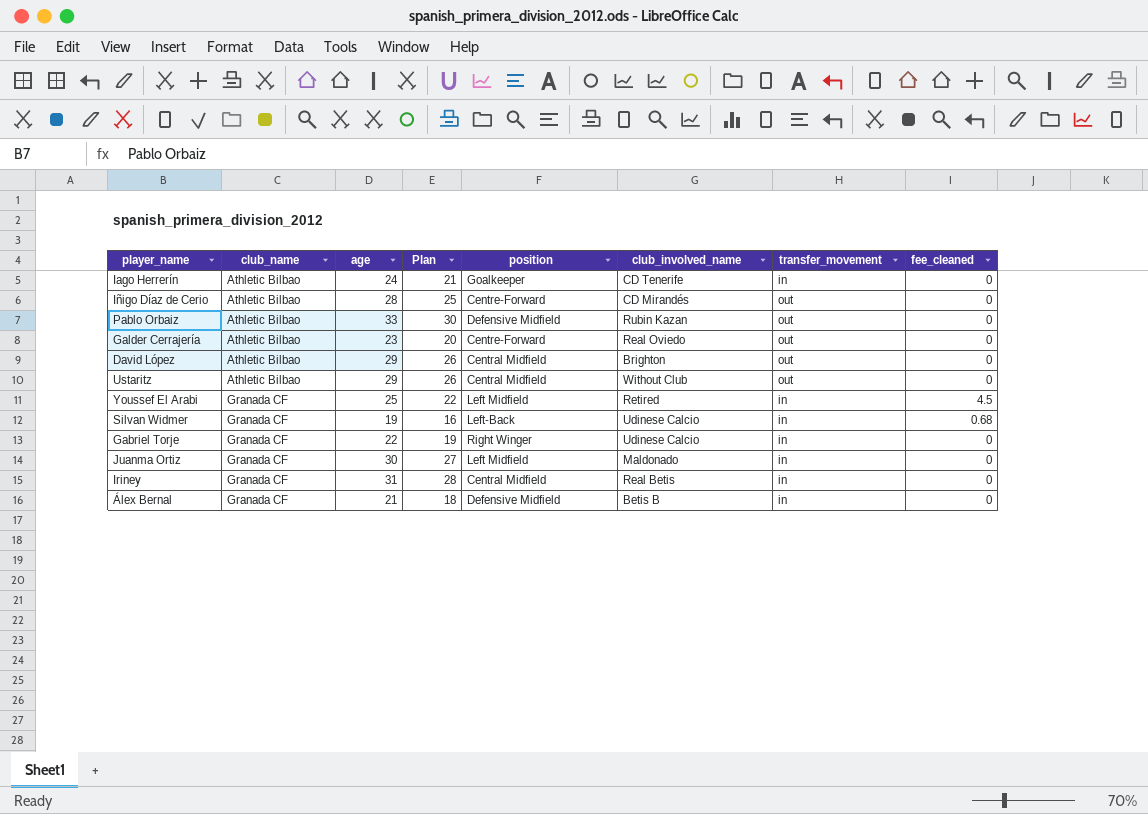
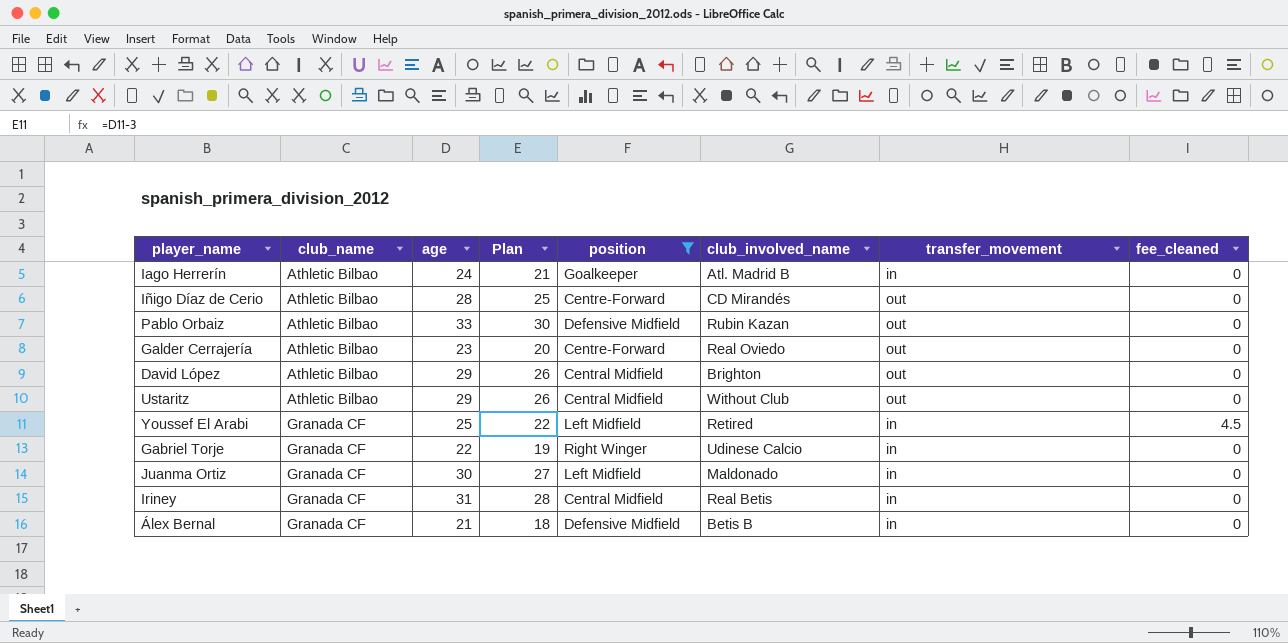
filter: none -> position != Left-Back
Iago Herrerín | club_involved_name: CD Tenerife -> Atl. Madrid B

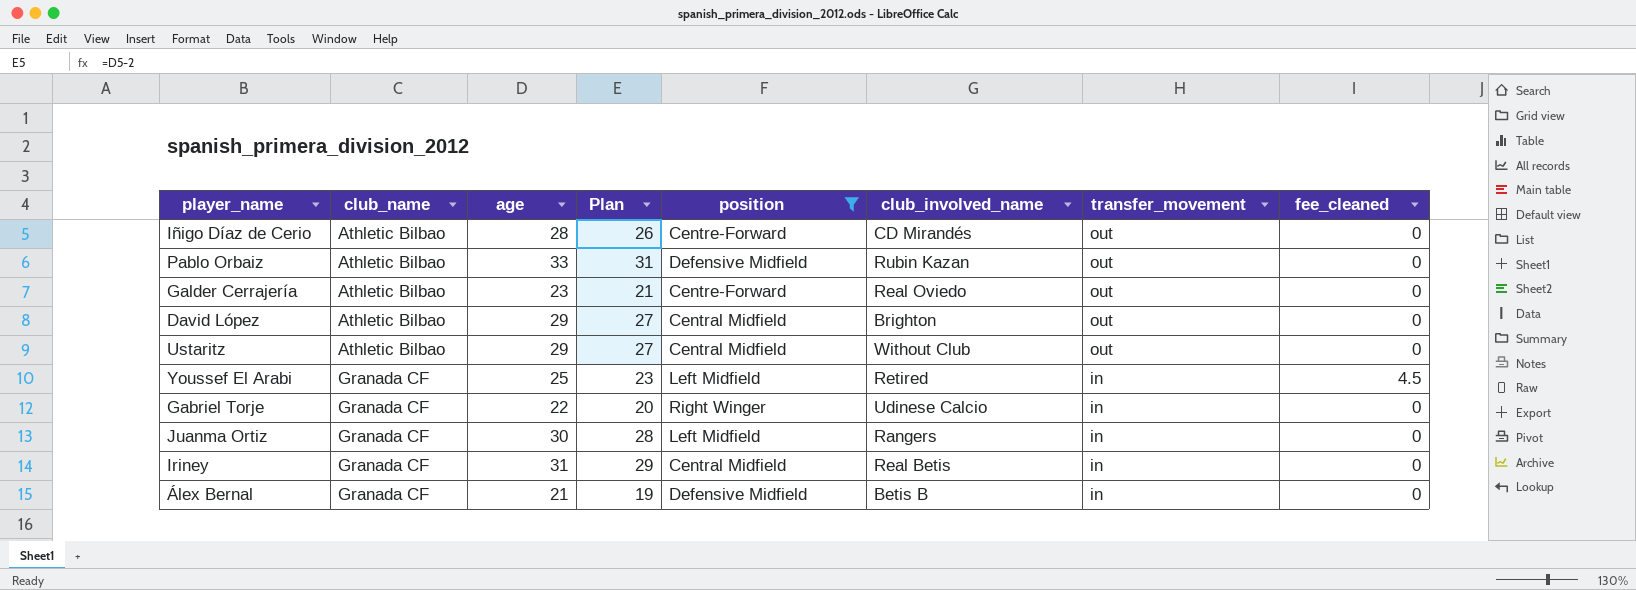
column Plan | formula: [age] - 3 -> [age] - 2
row Iago Herrerín: Athletic Bilbao | 24 | 21 | Goalkeeper | Atl. Madrid B | in | 0 -> none
Juanma Ortiz | club_involved_name: Maldonado -> Rangers

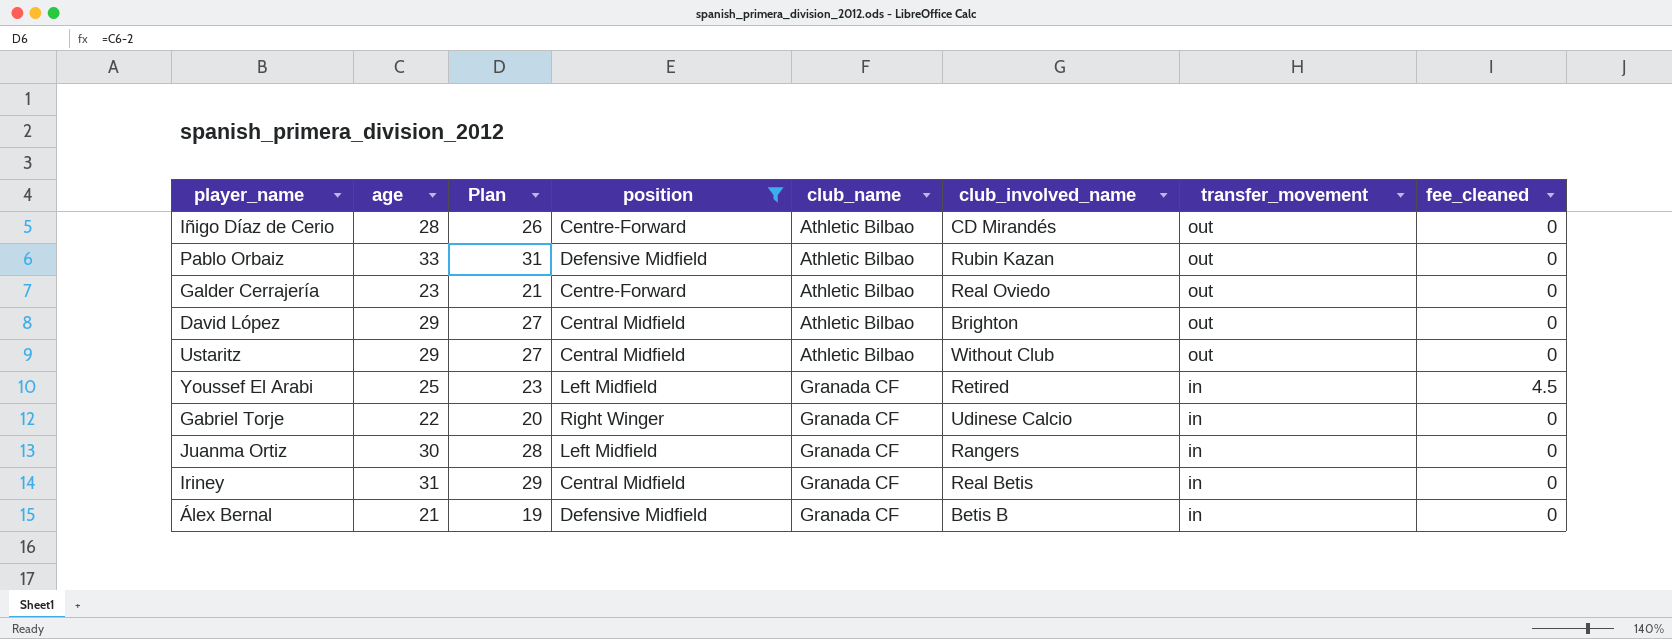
column club_name | position: 2 -> 5

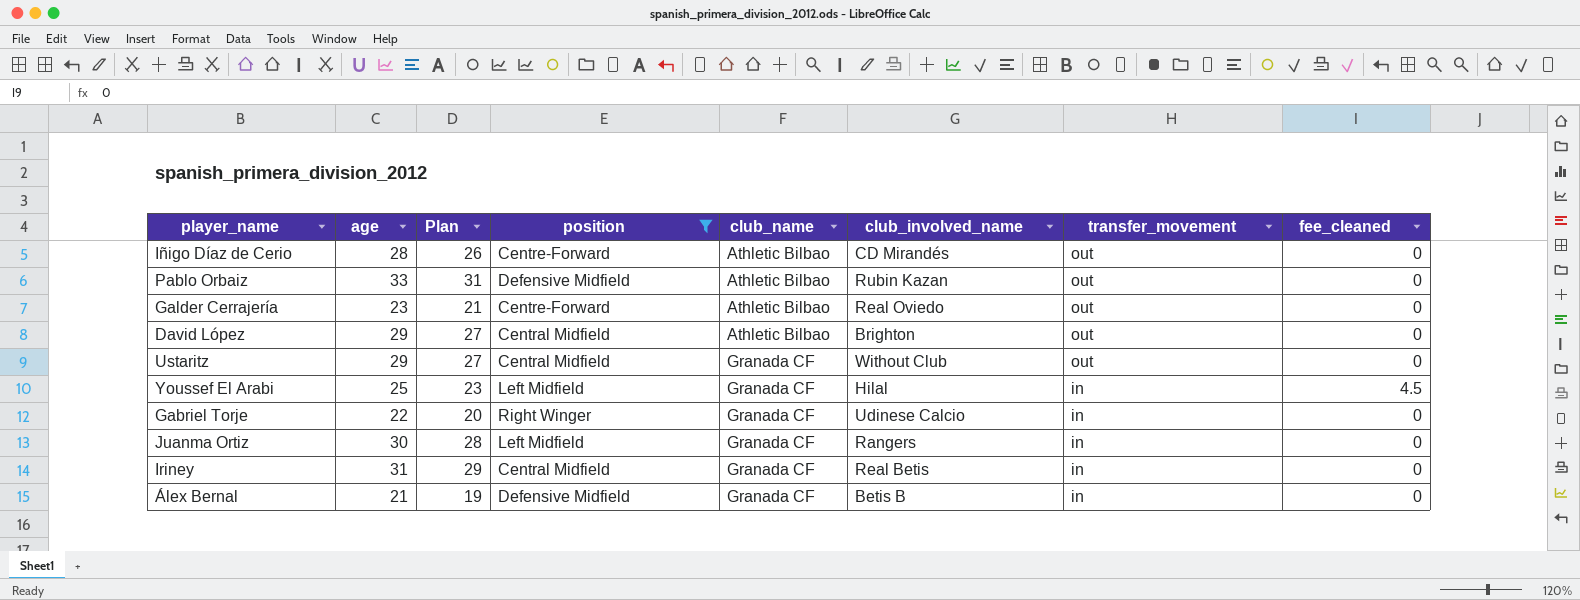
Ustaritz | club_name: Athletic Bilbao -> Granada CF
Youssef El Arabi | club_involved_name: Retired -> Hilal

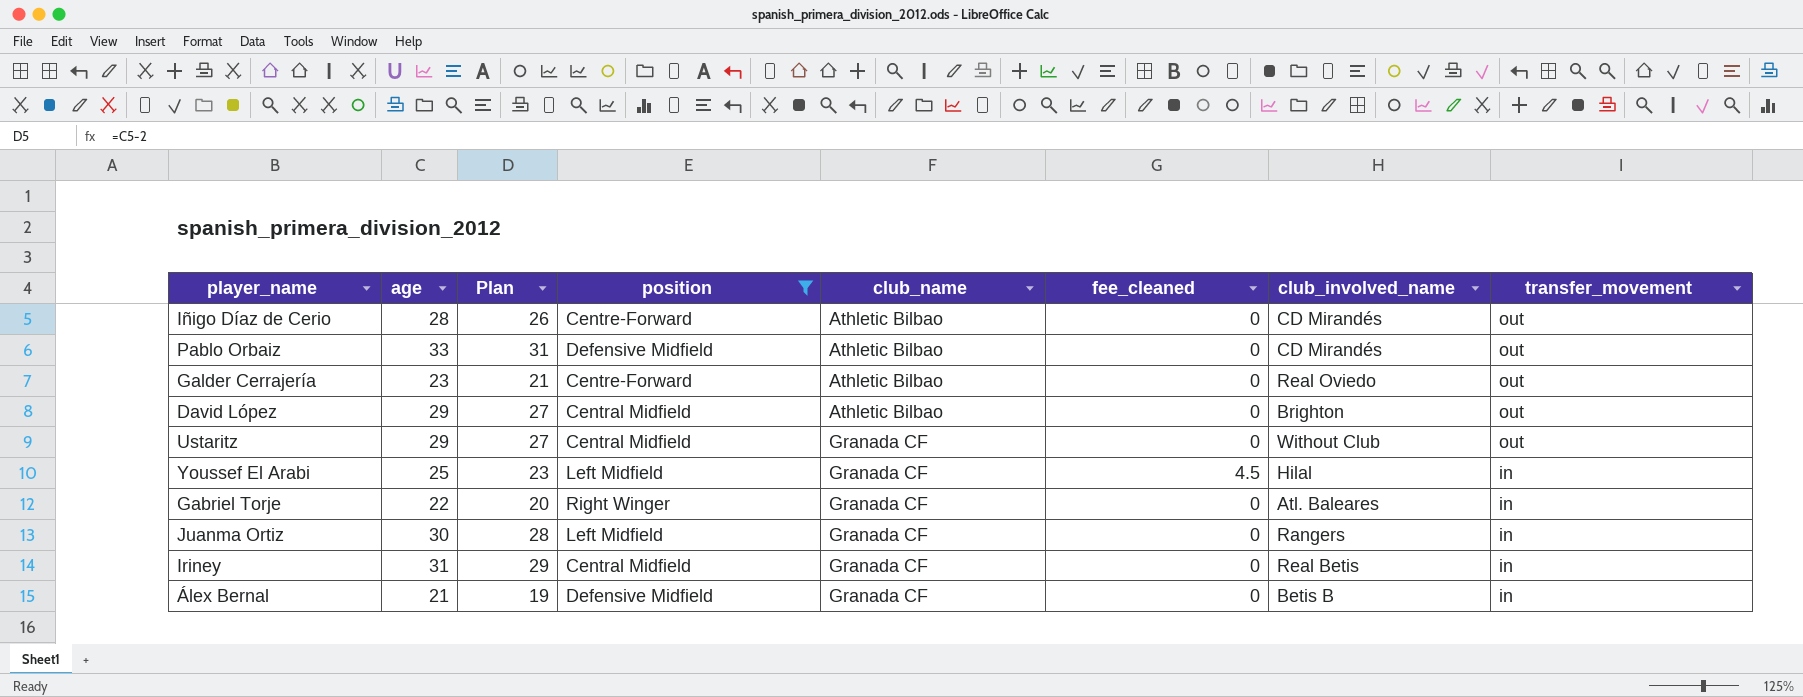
column fee_cleaned | position: 8 -> 6
Pablo Orbaiz | club_involved_name: Rubin Kazan -> CD Mirandés
Gabriel Torje | club_involved_name: Udinese Calcio -> Atl. Baleares

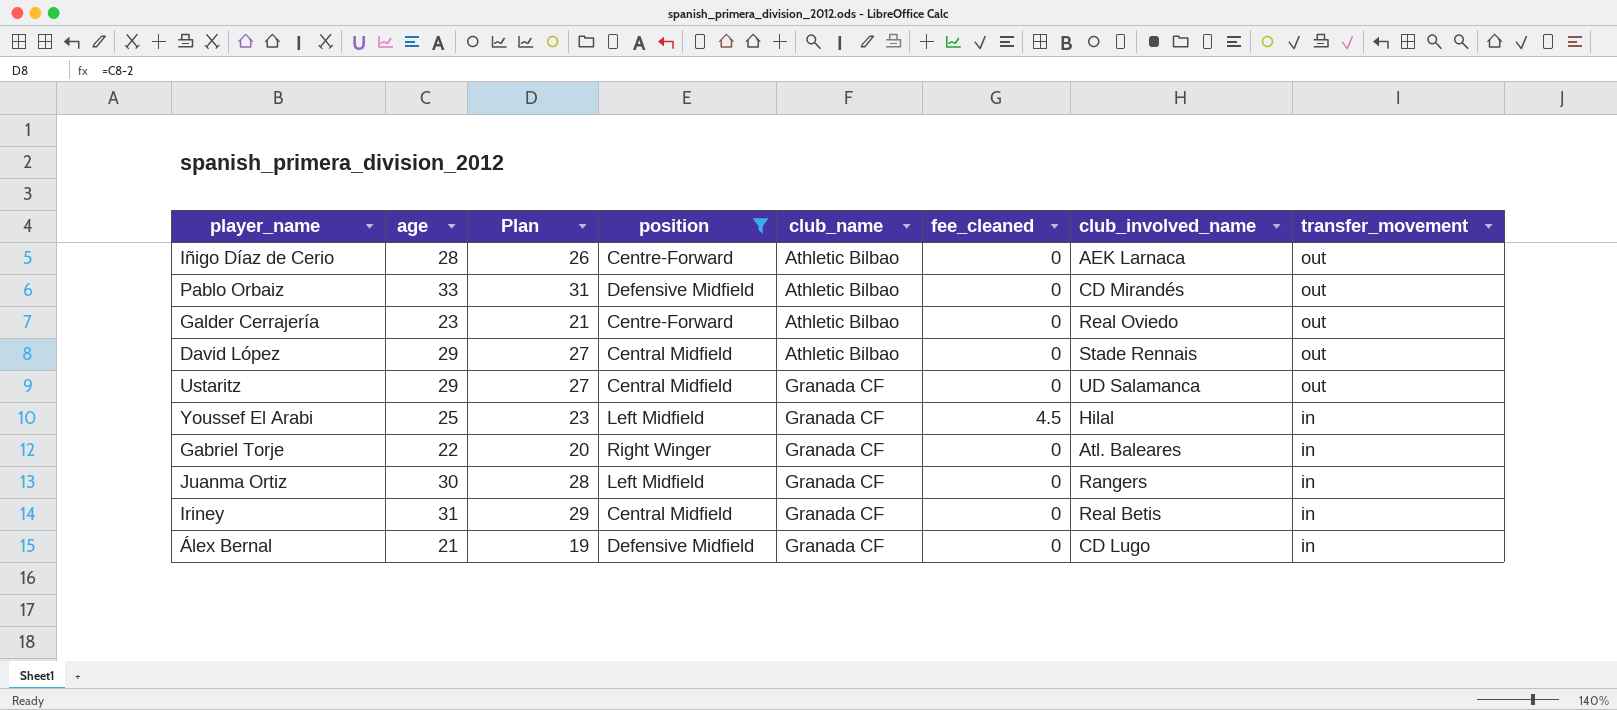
Iñigo Díaz de Cerio | club_involved_name: CD Mirandés -> AEK Larnaca
David López | club_involved_name: Brighton -> Stade Rennais
Ustaritz | club_involved_name: Without Club -> UD Salamanca
Álex Bernal | club_involved_name: Betis B -> CD Lugo

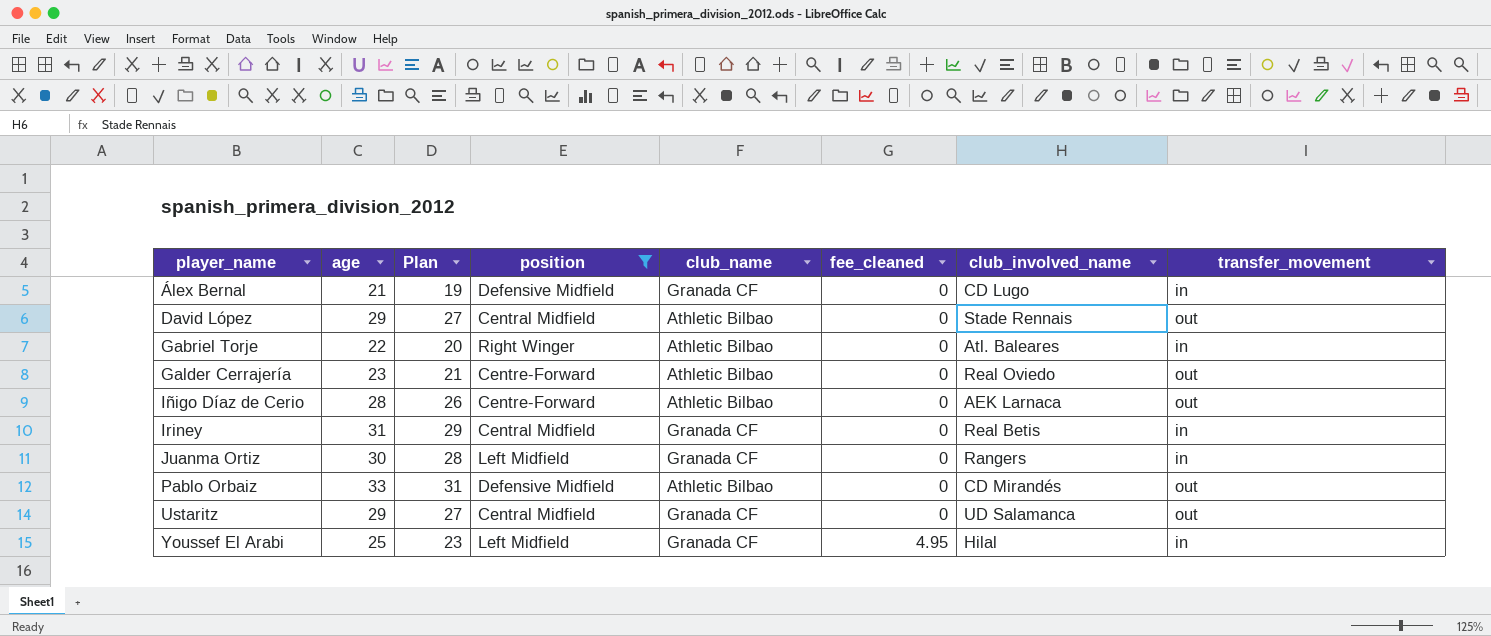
row order: club_name ascending -> player_name ascending
Gabriel Torje | club_name: Granada CF -> Athletic Bilbao
Youssef El Arabi | fee_cleaned: 4.5 -> 4.95

